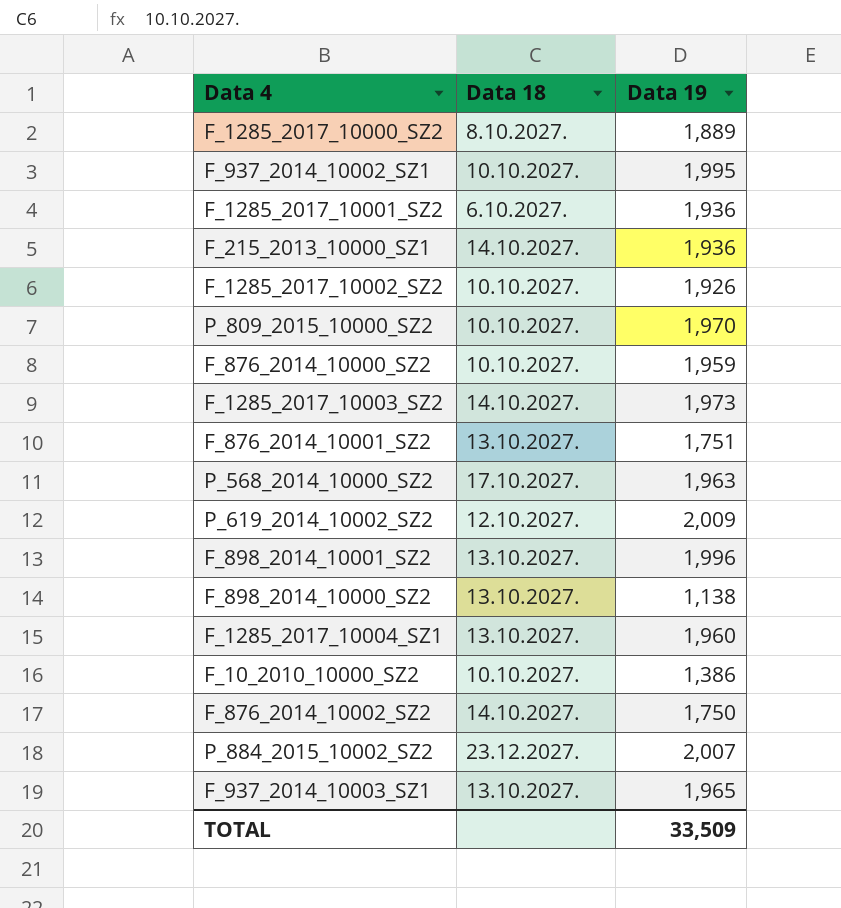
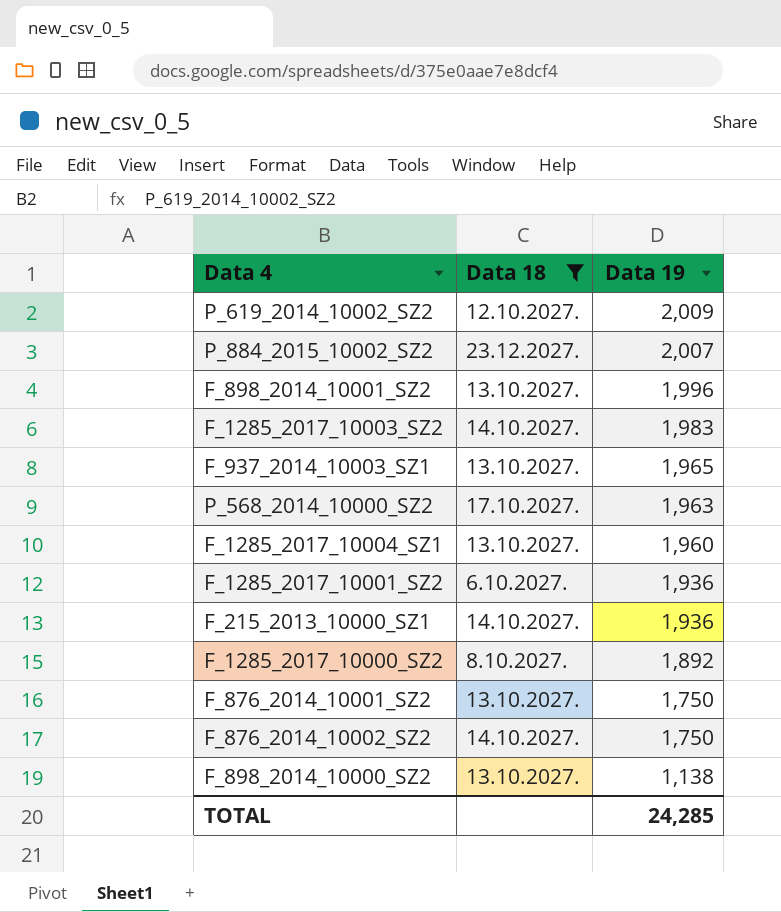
filter: none -> Data 18 != 10.10.2027.
row order: none -> Data 19 descending
F_1285_2017_10003_SZ2 | Data 19: 1,973 -> 1,983
F_1285_2017_10000_SZ2 | Data 19: 1,889 -> 1,892
F_876_2014_10001_SZ2 | Data 19: 1,751 -> 1,750
TOTAL | Data 19: 33,509 -> 24,285

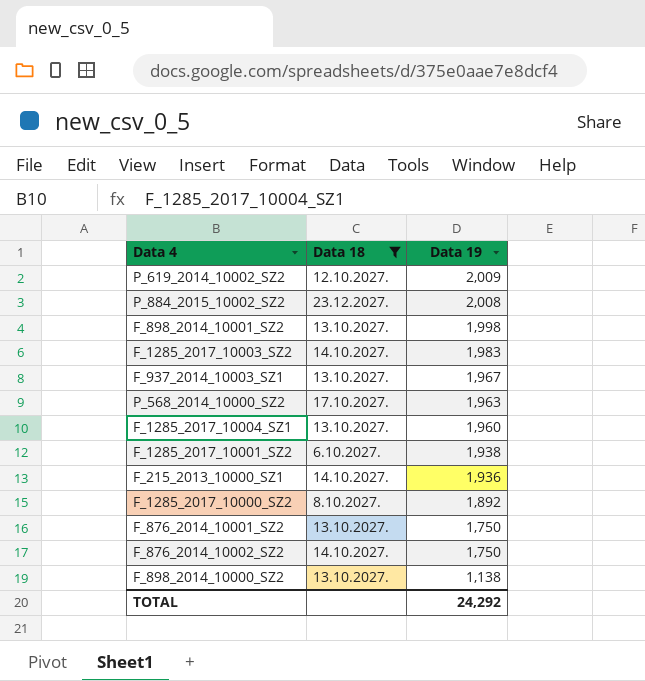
P_884_2015_10002_SZ2 | Data 19: 2,007 -> 2,008
F_898_2014_10001_SZ2 | Data 19: 1,996 -> 1,998
F_937_2014_10003_SZ1 | Data 19: 1,965 -> 1,967
F_1285_2017_10001_SZ2 | Data 19: 1,936 -> 1,938
TOTAL | Data 19: 24,285 -> 24,292

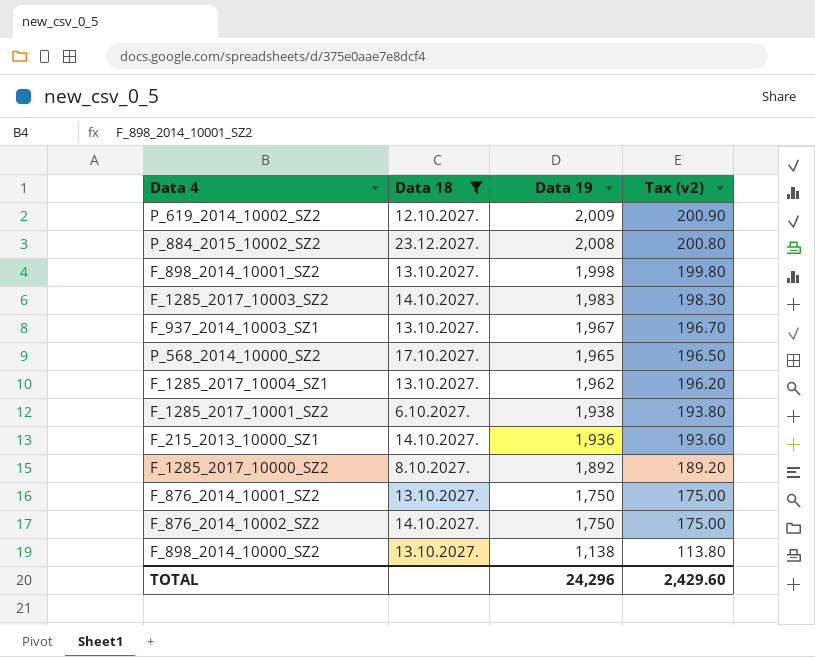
column Tax (v2) | formula: none -> [Data 19] * 0.1
P_568_2014_10000_SZ2 | Data 19: 1,963 -> 1,965
F_1285_2017_10004_SZ1 | Data 19: 1,960 -> 1,962
TOTAL | Data 19: 24,292 -> 24,296

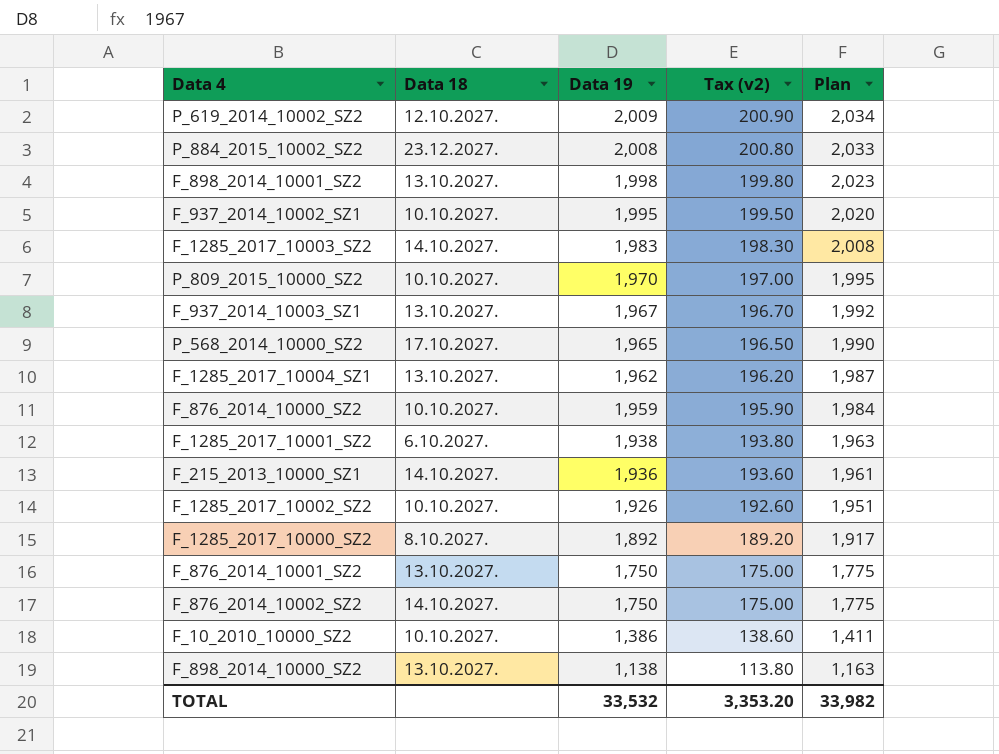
filter: Data 18 != 10.10.2027. -> none
column Plan | formula: none -> [Data 19] + 25
TOTAL | Data 19: 24,296 -> 33,532
TOTAL | Tax (v2): 2,429.60 -> 3,353.20

